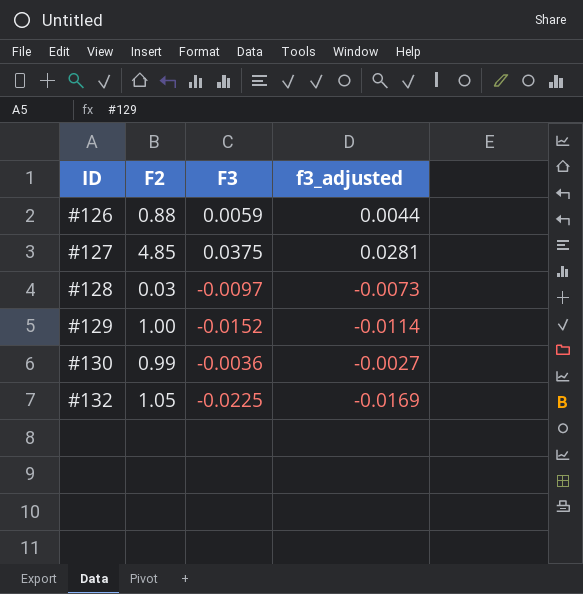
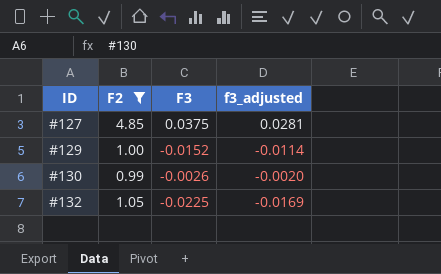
filter: none -> F2 >= 0.99
#130 | F3: -0.0036 -> -0.0026
#130 | f3_adjusted: -0.0027 -> -0.0020

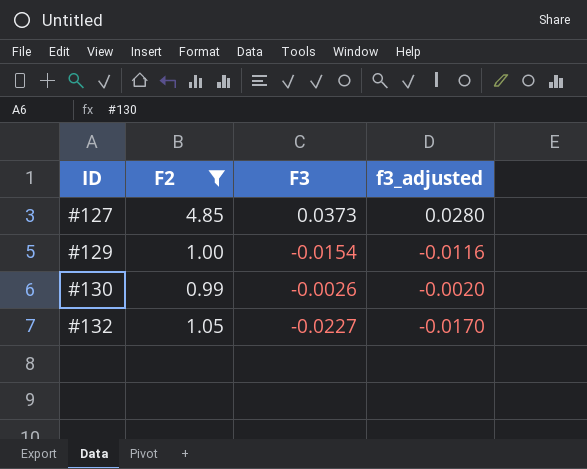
#127 | F3: 0.0375 -> 0.0373
#127 | f3_adjusted: 0.0281 -> 0.0280
#129 | F3: -0.0152 -> -0.0154
#129 | f3_adjusted: -0.0114 -> -0.0116
#132 | F3: -0.0225 -> -0.0227
#132 | f3_adjusted: -0.0169 -> -0.0170

